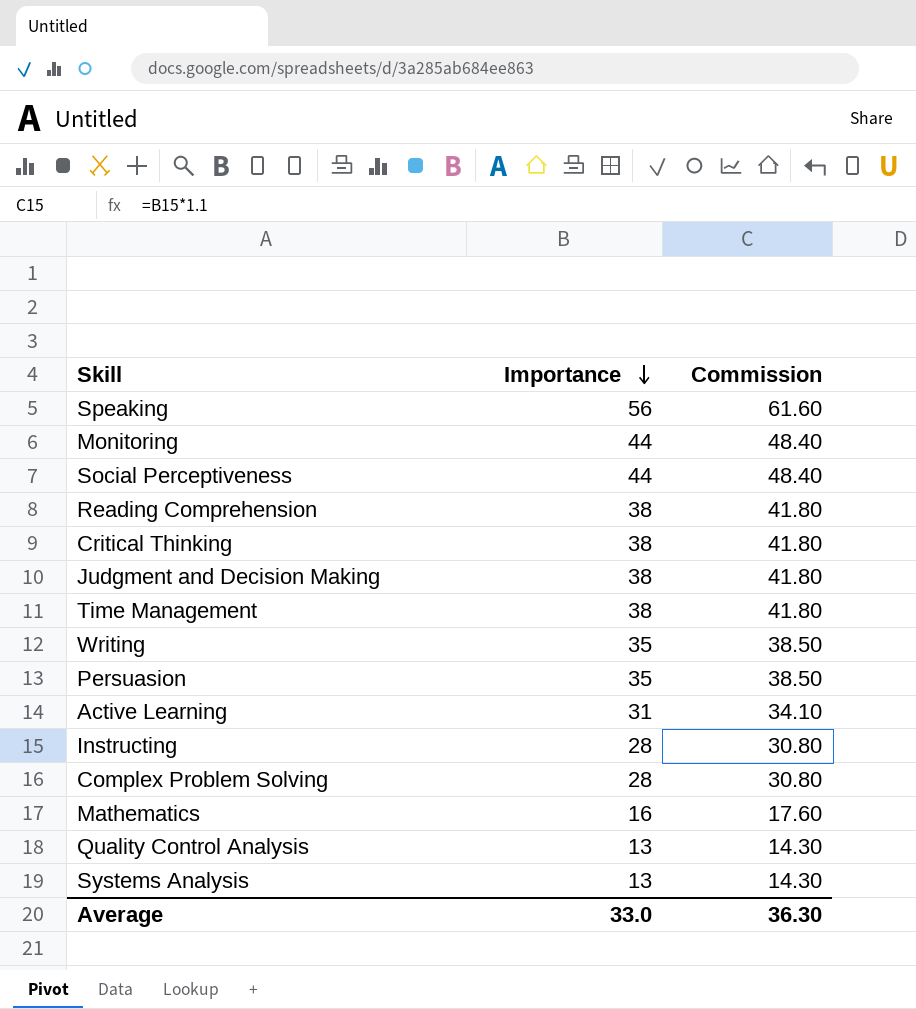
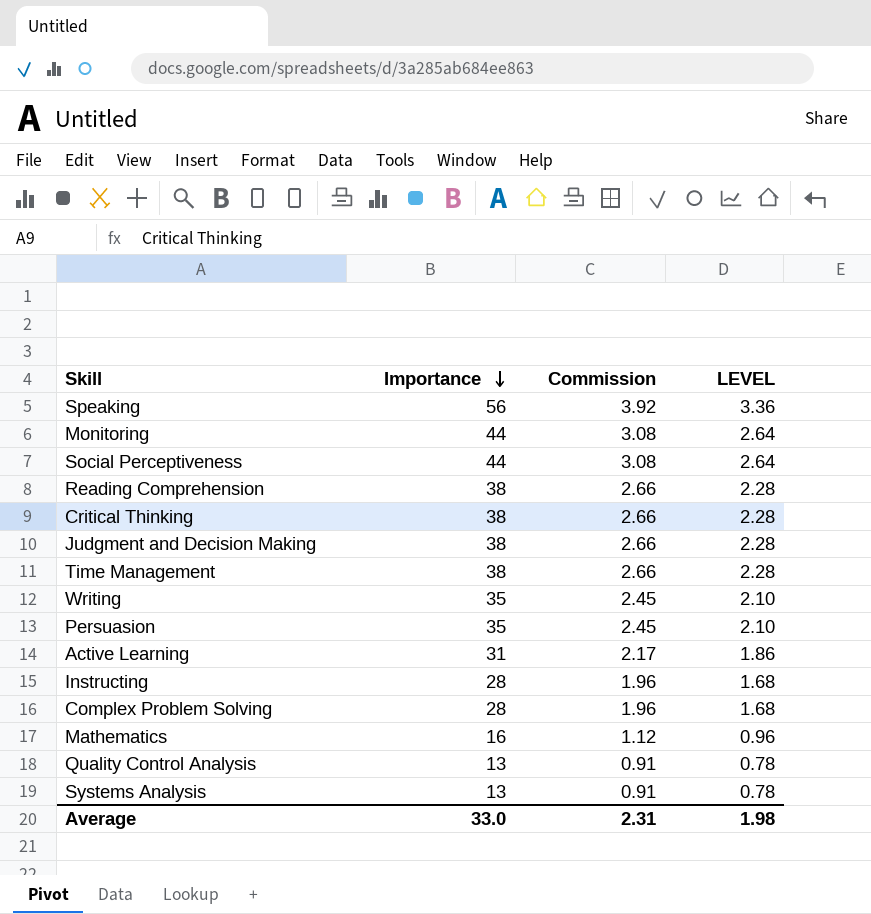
column Commission | formula: [Importance] * 1.1 -> [Importance] * 0.07
column LEVEL | formula: none -> [Importance] * 0.06
Average | Commission: 36.30 -> 2.31

